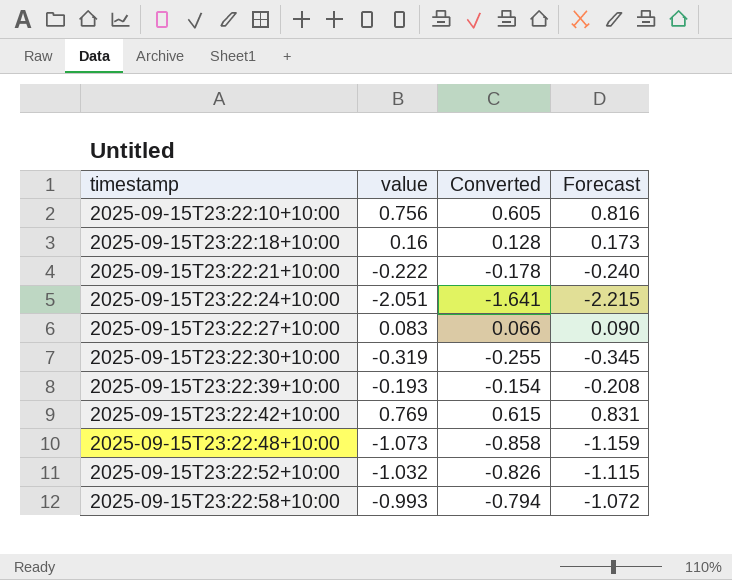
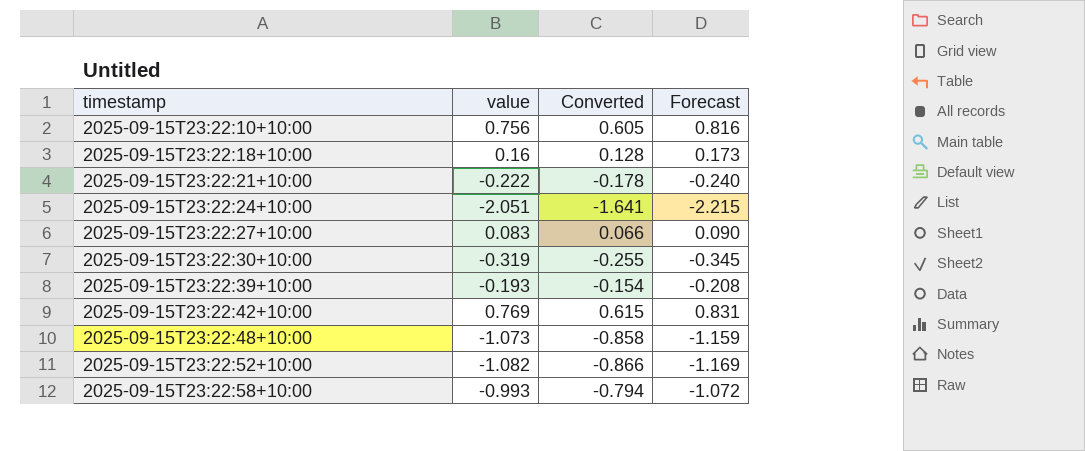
2025-09-15T23:22:52+10:00 | value: -1.032 -> -1.082
2025-09-15T23:22:52+10:00 | Converted: -0.826 -> -0.866
2025-09-15T23:22:52+10:00 | Forecast: -1.115 -> -1.169

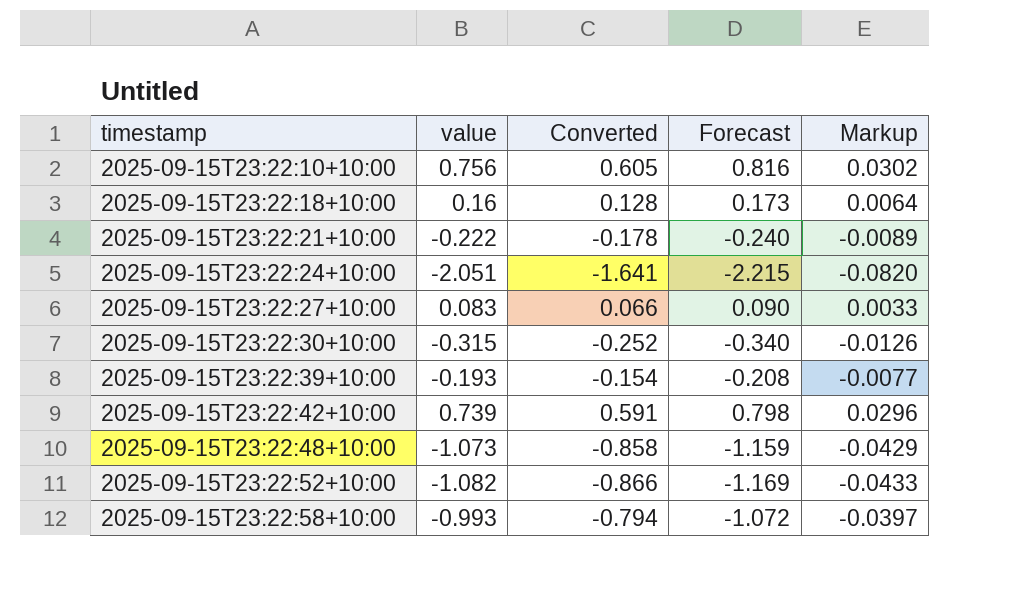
column Markup | formula: none -> [value] * 0.04
2025-09-15T23:22:30+10:00 | value: -0.319 -> -0.315
2025-09-15T23:22:30+10:00 | Converted: -0.255 -> -0.252
2025-09-15T23:22:30+10:00 | Forecast: -0.345 -> -0.340
2025-09-15T23:22:42+10:00 | value: 0.769 -> 0.739
2025-09-15T23:22:42+10:00 | Converted: 0.615 -> 0.591
2025-09-15T23:22:42+10:00 | Forecast: 0.831 -> 0.798

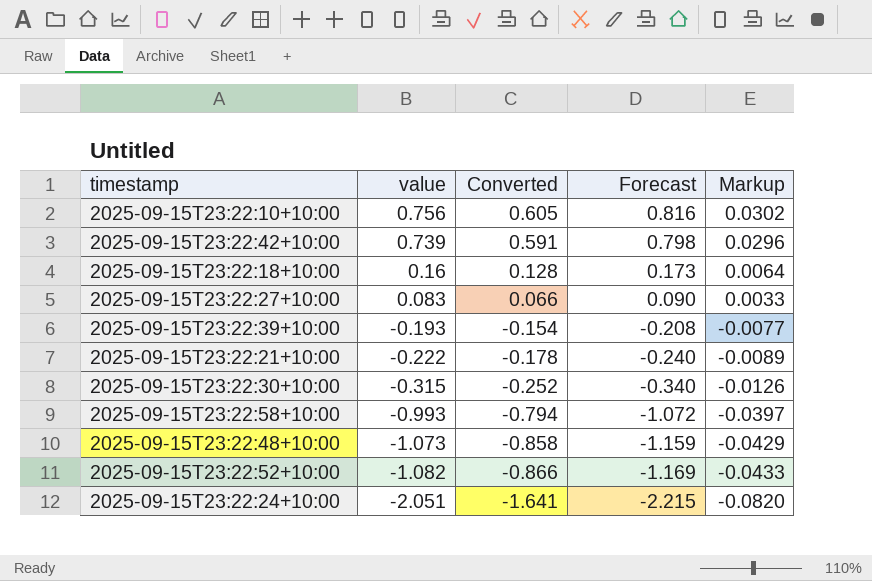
row order: timestamp ascending -> value descending

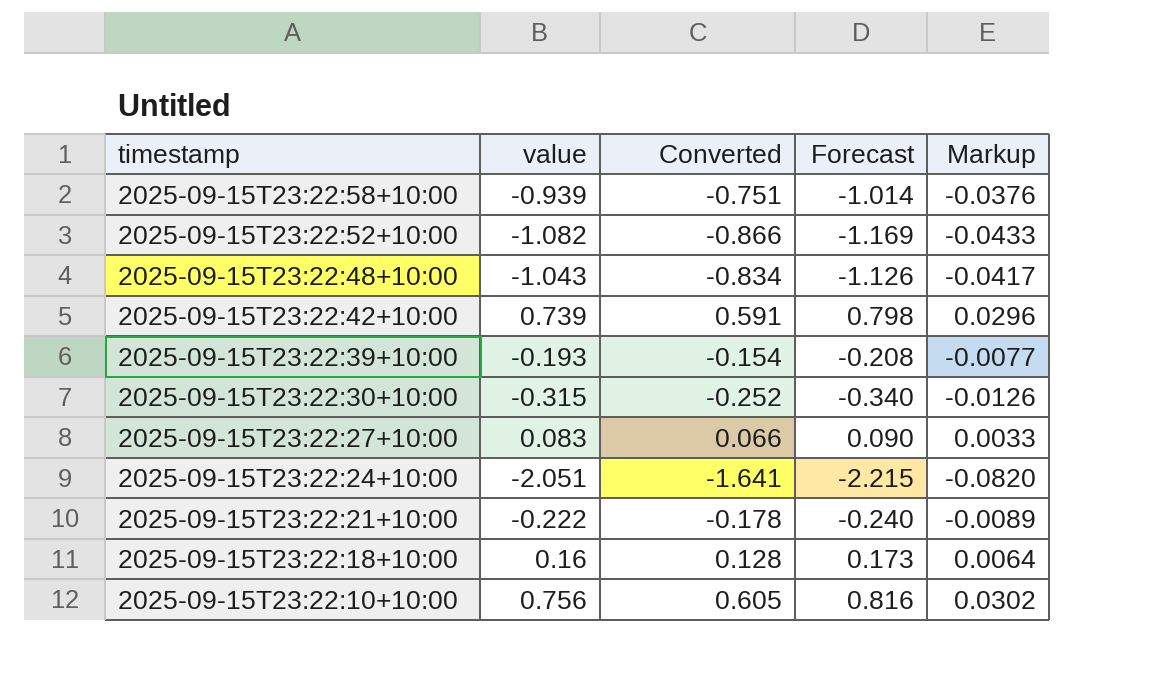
row order: value descending -> timestamp descending
2025-09-15T23:22:58+10:00 | value: -0.993 -> -0.939
2025-09-15T23:22:58+10:00 | Converted: -0.794 -> -0.751
2025-09-15T23:22:58+10:00 | Forecast: -1.072 -> -1.014
2025-09-15T23:22:58+10:00 | Markup: -0.0397 -> -0.0376
2025-09-15T23:22:48+10:00 | value: -1.073 -> -1.043
2025-09-15T23:22:48+10:00 | Converted: -0.858 -> -0.834
2025-09-15T23:22:48+10:00 | Forecast: -1.159 -> -1.126
2025-09-15T23:22:48+10:00 | Markup: -0.0429 -> -0.0417

